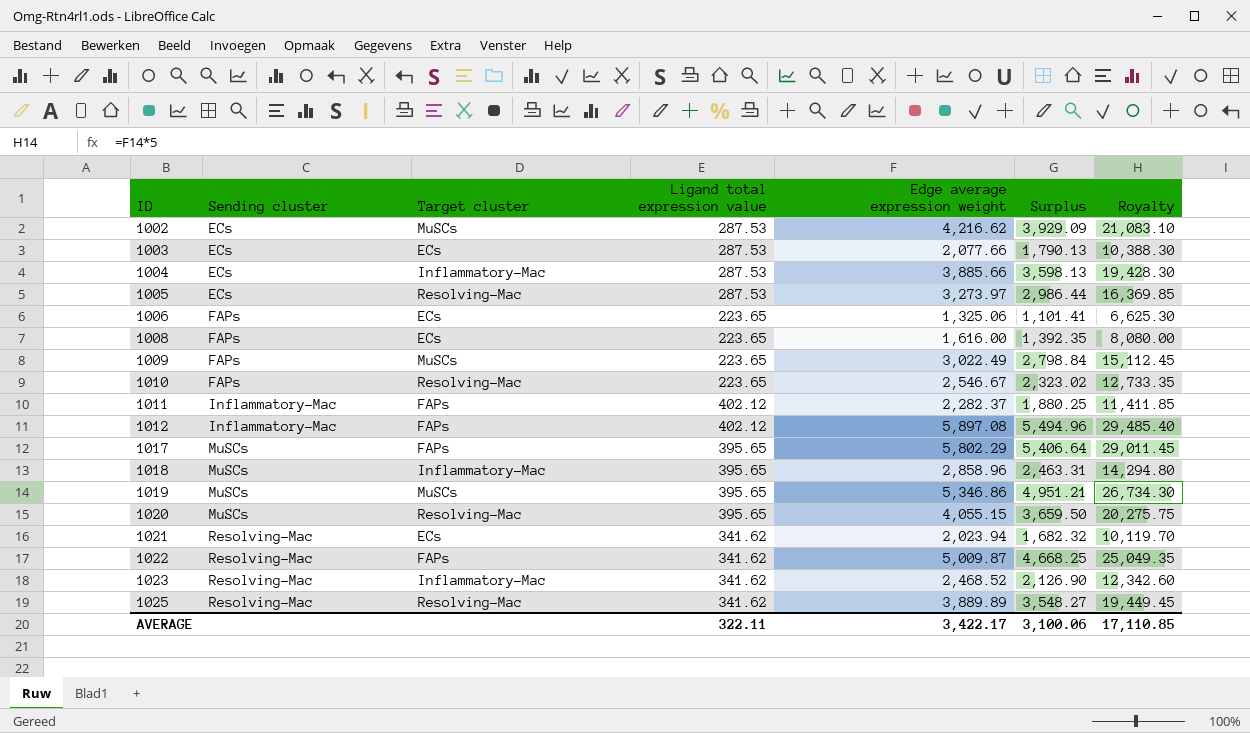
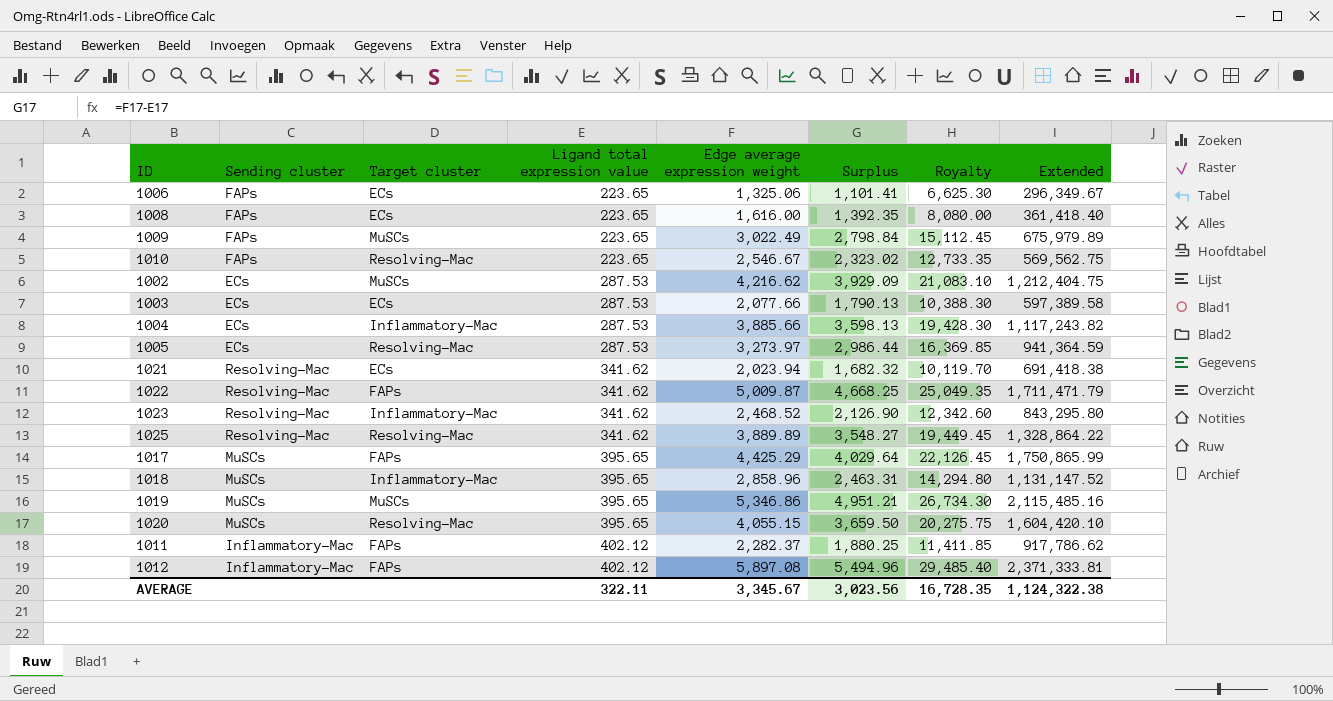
row order: ID ascending -> Ligand total expression value ascending
column Extended | formula: none -> [Ligand total expression value] * [Edge average expression weight]
1017 | Edge average expression weight: 5,802.29 -> 4,425.29
1017 | Surplus: 5,406.64 -> 4,029.64
1017 | Royalty: 29,011.45 -> 22,126.45
AVERAGE | Edge average expression weight: 3,422.17 -> 3,345.67
AVERAGE | Surplus: 3,100.06 -> 3,023.56
AVERAGE | Royalty: 17,110.85 -> 16,728.35

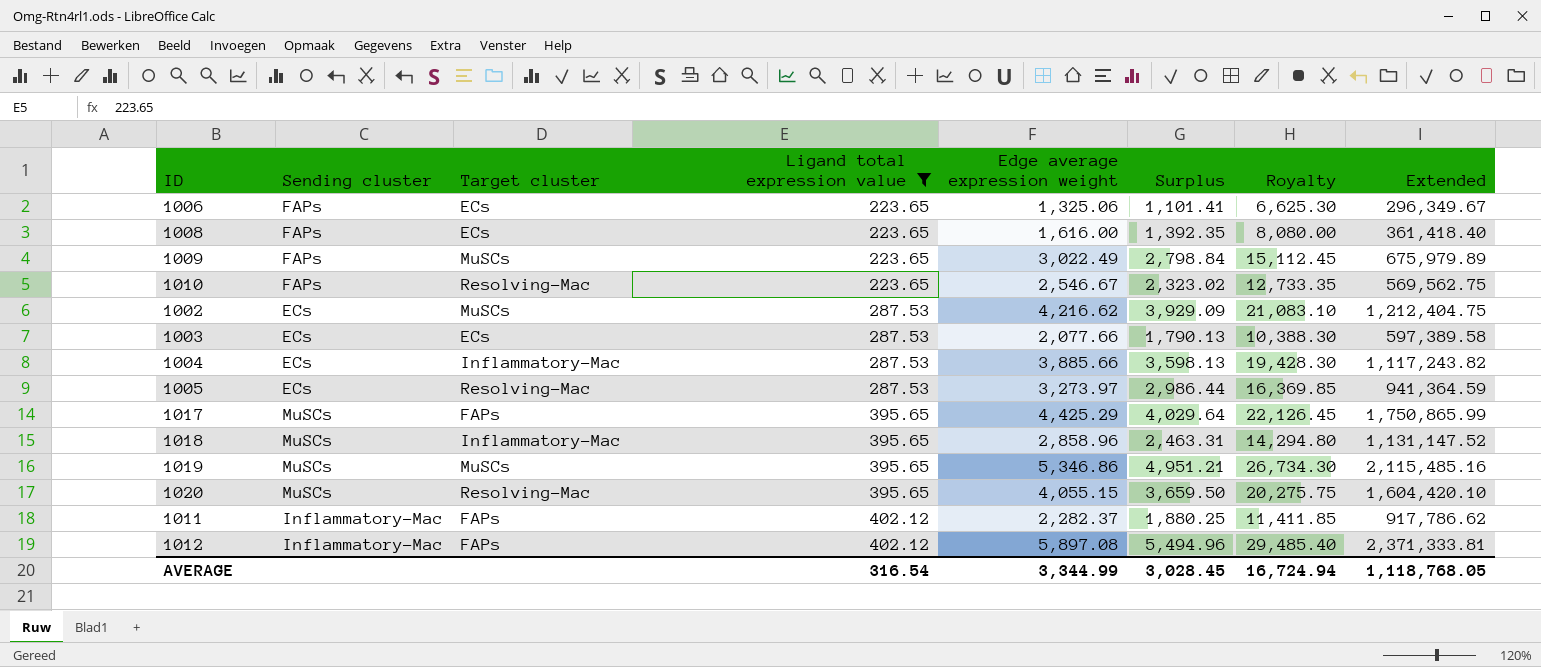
filter: none -> Ligand total expression value != 341.62
AVERAGE | Ligand total expression value: 322.11 -> 316.54
AVERAGE | Edge average expression weight: 3,345.67 -> 3,344.99
AVERAGE | Surplus: 3,023.56 -> 3,028.45
AVERAGE | Royalty: 16,728.35 -> 16,724.94
AVERAGE | Extended: 1,124,322.38 -> 1,118,768.05

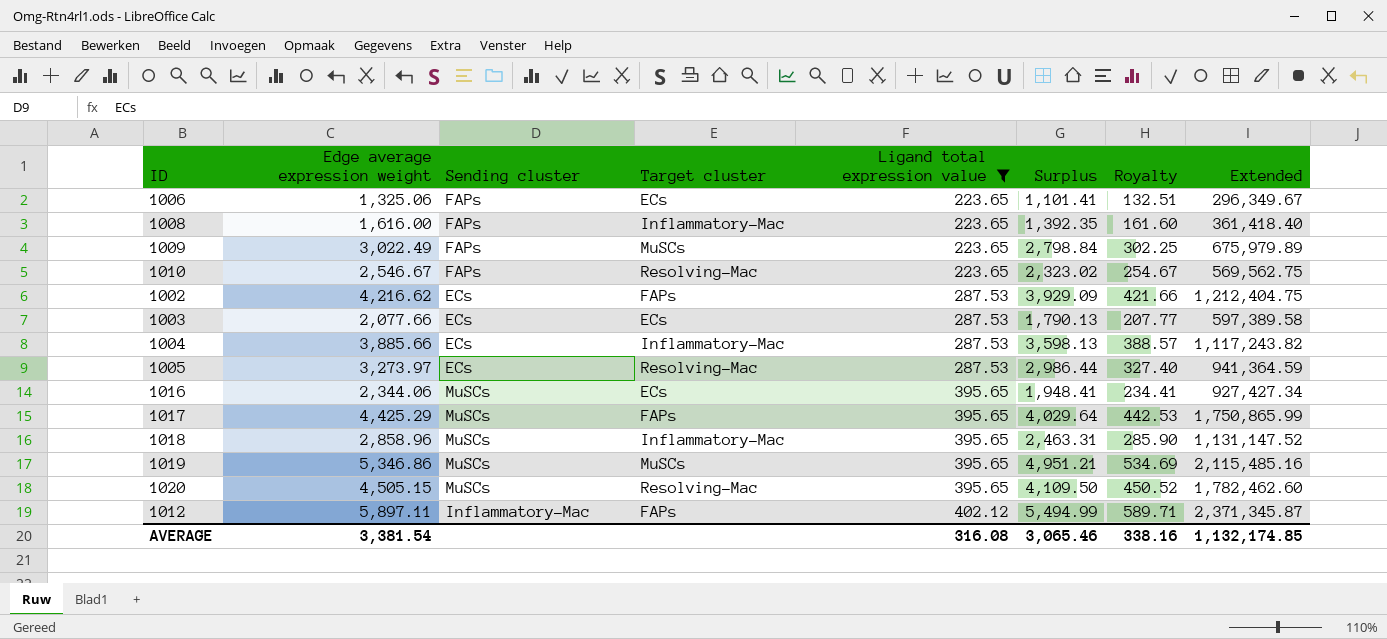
column Edge average expression weight | position: 5 -> 2
column Royalty | formula: [Edge average expression weight] * 5 -> [Edge average expression weight] * 0.1
row 1011: Inflammatory-Mac | FAPs | 402.12 | 2,282.37 | 1,880.25 | 11,411.85 | 917,786.62 -> none
1008 | Target cluster: ECs -> Inflammatory-Mac
1002 | Target cluster: MuSCs -> FAPs
row 1016: none -> 2,344.06 | MuSCs | ECs | 395.65 | 1,948.41 | 234.41 | 927,427.34
1020 | Edge average expression weight: 4,055.15 -> 4,505.15
1020 | Surplus: 3,659.50 -> 4,109.50
1020 | Extended: 1,604,420.10 -> 1,782,462.60
1012 | Edge average expression weight: 5,897.08 -> 5,897.11
1012 | Surplus: 5,494.96 -> 5,494.99
1012 | Extended: 2,371,333.81 -> 2,371,345.87
AVERAGE | Edge average expression weight: 3,344.99 -> 3,381.54
AVERAGE | Ligand total expression value: 316.54 -> 316.08
AVERAGE | Surplus: 3,028.45 -> 3,065.46
AVERAGE | Royalty: 16,724.94 -> 338.16
AVERAGE | Extended: 1,118,768.05 -> 1,132,174.85

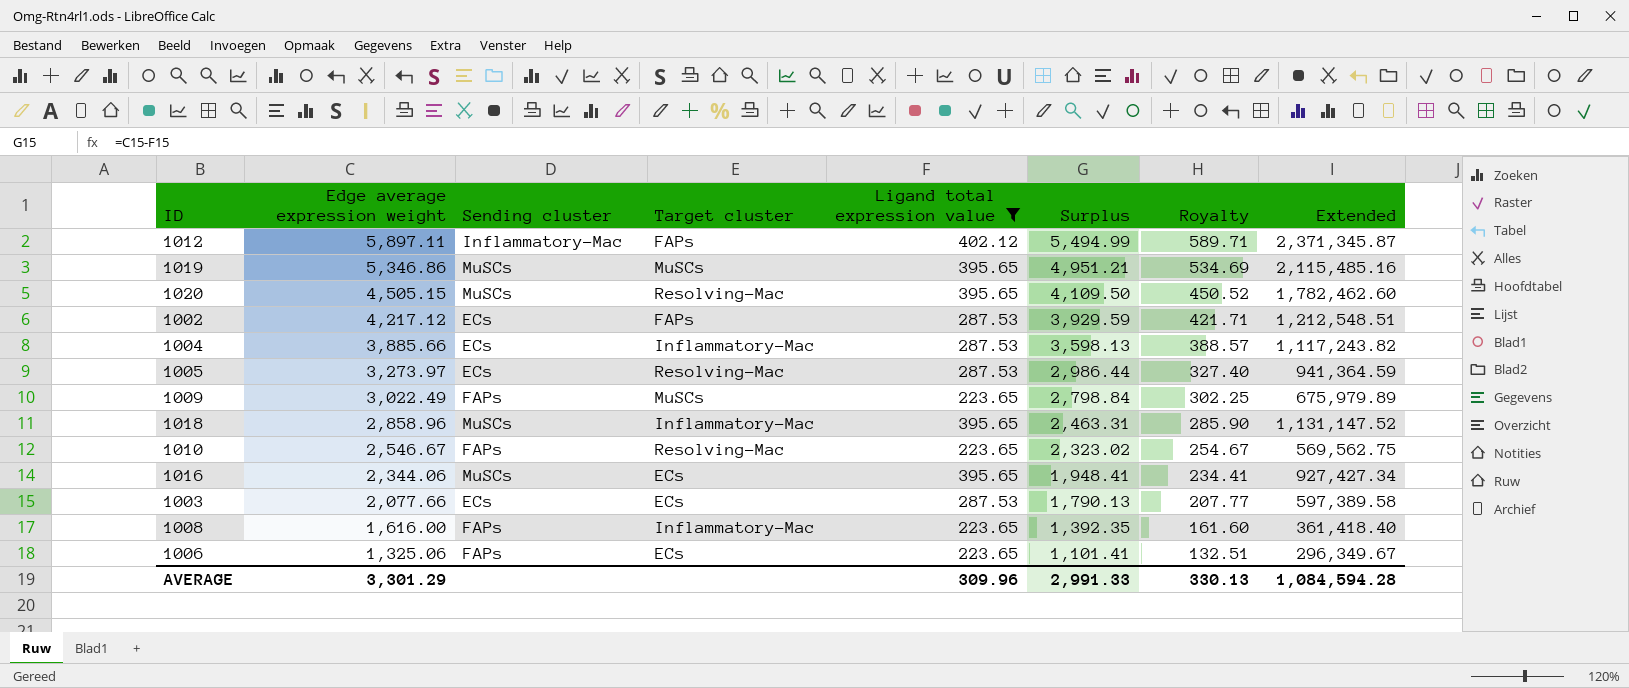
row order: Ligand total expression value ascending -> Edge average expression weight descending
row 1017: 4,425.29 | MuSCs | FAPs | 395.65 | 4,029.64 | 442.53 | 1,750,865.99 -> none
1002 | Edge average expression weight: 4,216.62 -> 4,217.12
1002 | Surplus: 3,929.09 -> 3,929.59
1002 | Royalty: 421.66 -> 421.71
1002 | Extended: 1,212,404.75 -> 1,212,548.51
AVERAGE | Edge average expression weight: 3,381.54 -> 3,301.29
AVERAGE | Ligand total expression value: 316.08 -> 309.96
AVERAGE | Surplus: 3,065.46 -> 2,991.33
AVERAGE | Royalty: 338.16 -> 330.13
AVERAGE | Extended: 1,132,174.85 -> 1,084,594.28

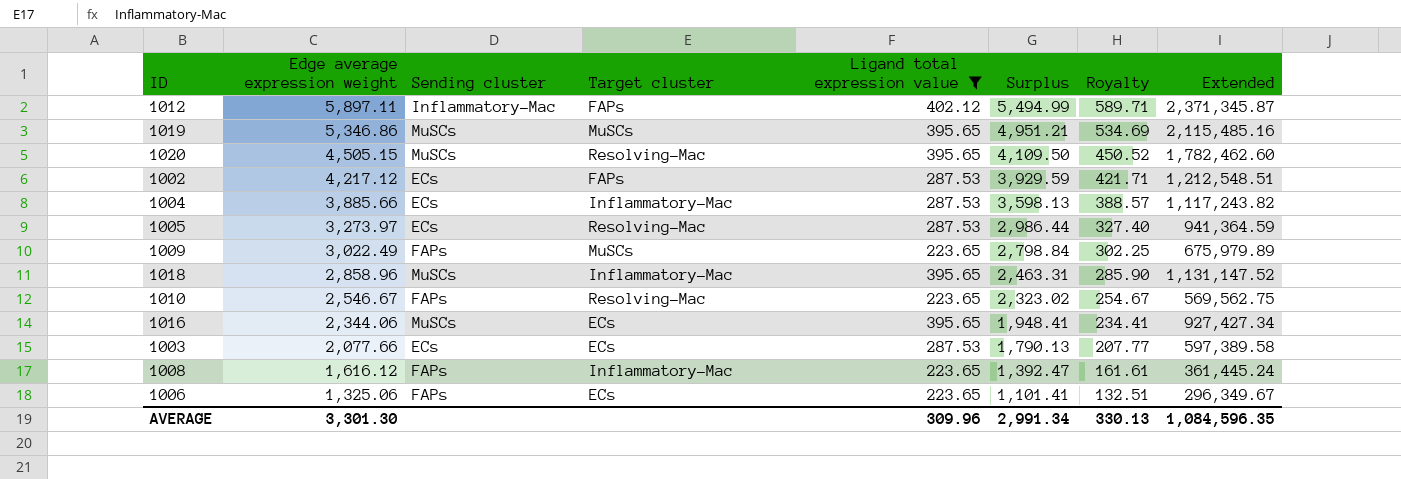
1008 | Edge average expression weight: 1,616.00 -> 1,616.12
1008 | Surplus: 1,392.35 -> 1,392.47
1008 | Royalty: 161.60 -> 161.61
1008 | Extended: 361,418.40 -> 361,445.24
AVERAGE | Edge average expression weight: 3,301.29 -> 3,301.30
AVERAGE | Surplus: 2,991.33 -> 2,991.34
AVERAGE | Extended: 1,084,594.28 -> 1,084,596.35

